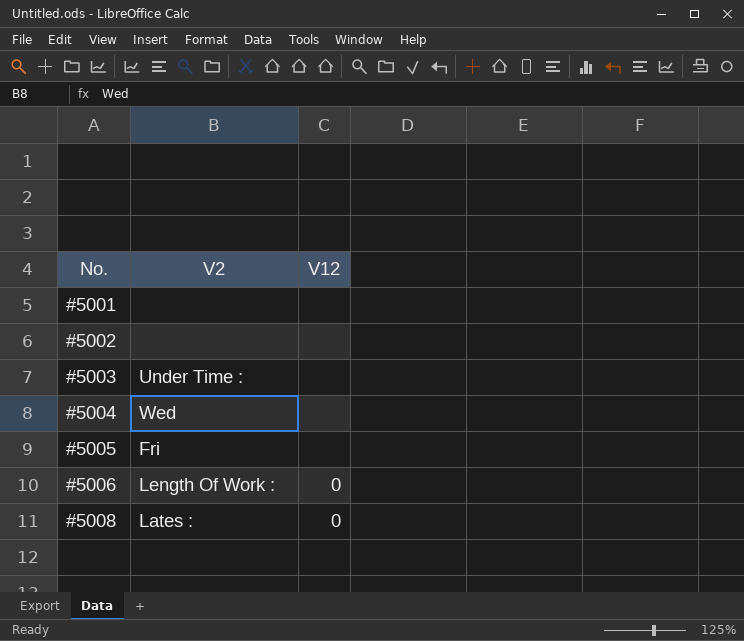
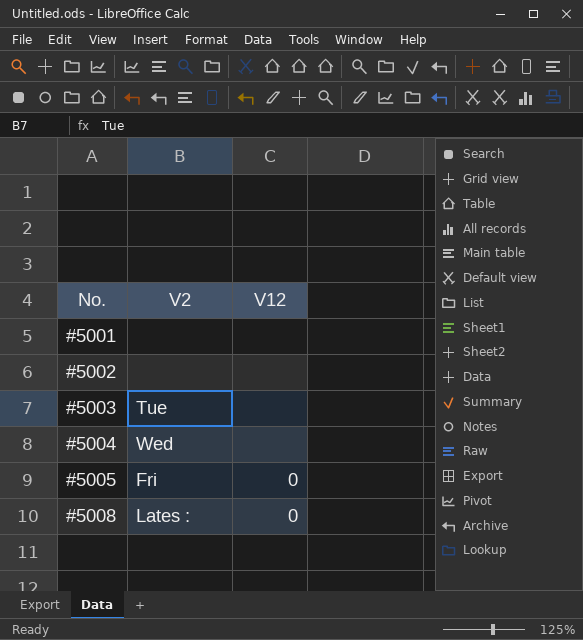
row #5006: Length Of Work : | 0 -> none
#5003 | V2: Under Time : -> Tue
#5005 | V12: none -> 0

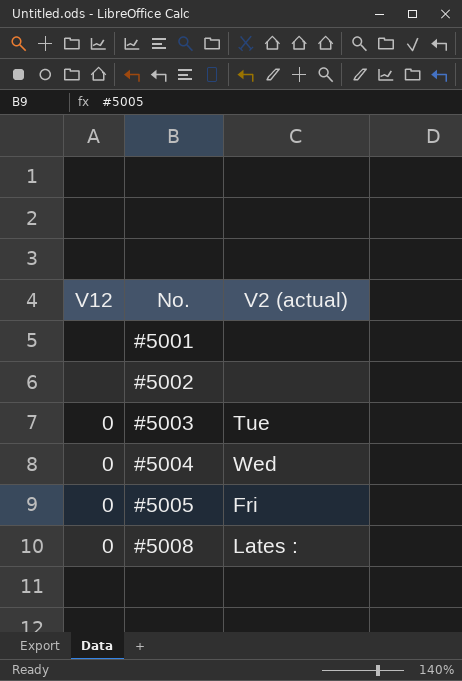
column V12 | position: 3 -> 1
column name: V2 -> V2 (actual)
#5003 | V12: none -> 0
#5004 | V12: none -> 0

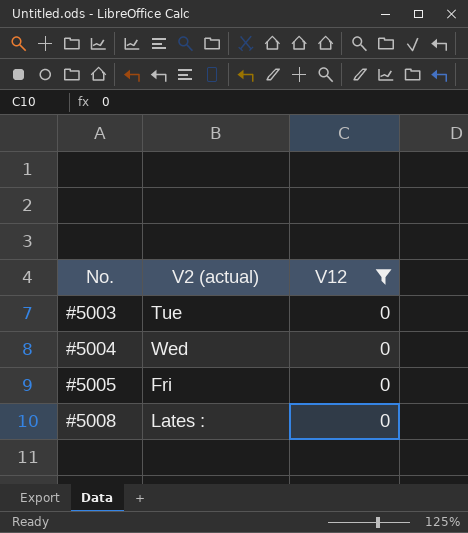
filter: none -> V12 = 0
column V12 | position: 1 -> 3

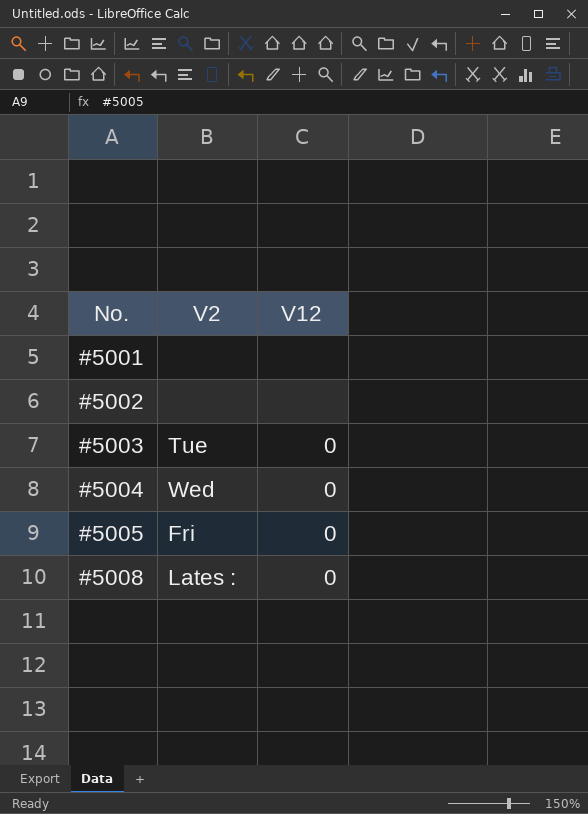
filter: V12 = 0 -> none
column name: V2 (actual) -> V2

